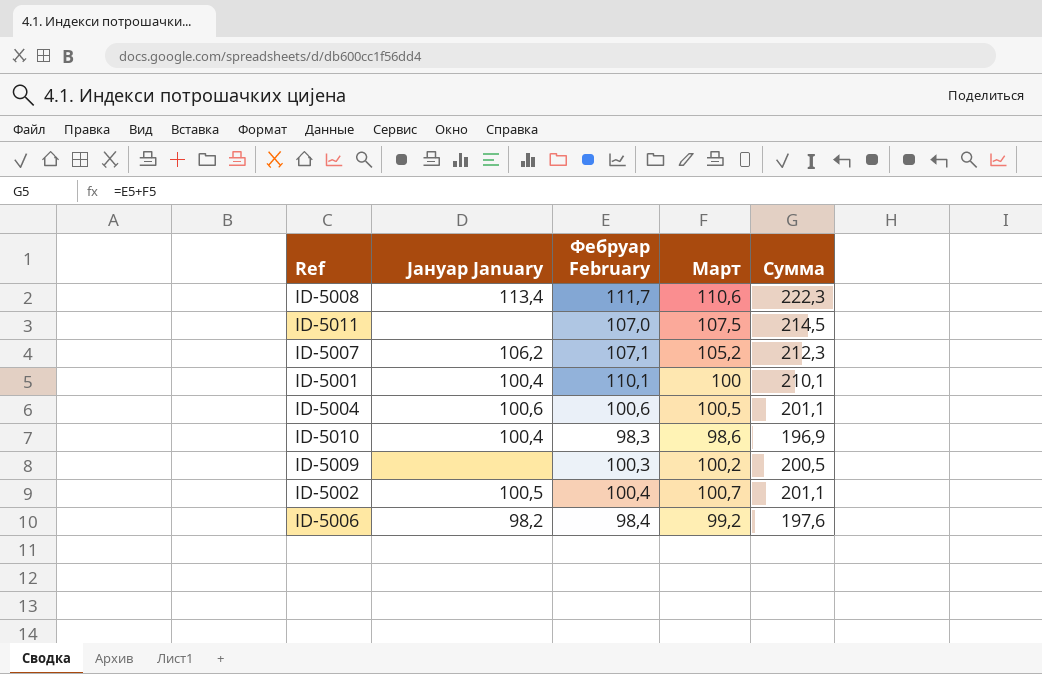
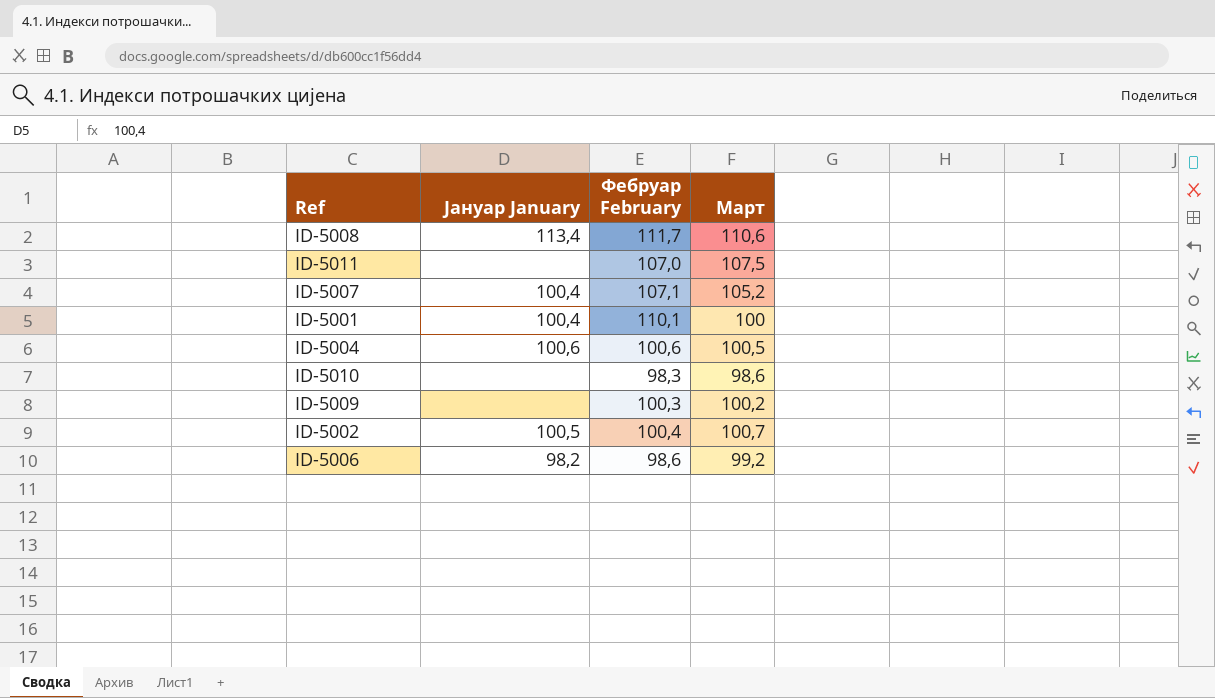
column Сумма | formula: [Фебруар February] + [Март] -> none
ID-5007 | Јануар January: 106,2 -> 100,4
ID-5010 | Јануар January: 100,4 -> none
ID-5006 | Фебруар February: 98,4 -> 98,6

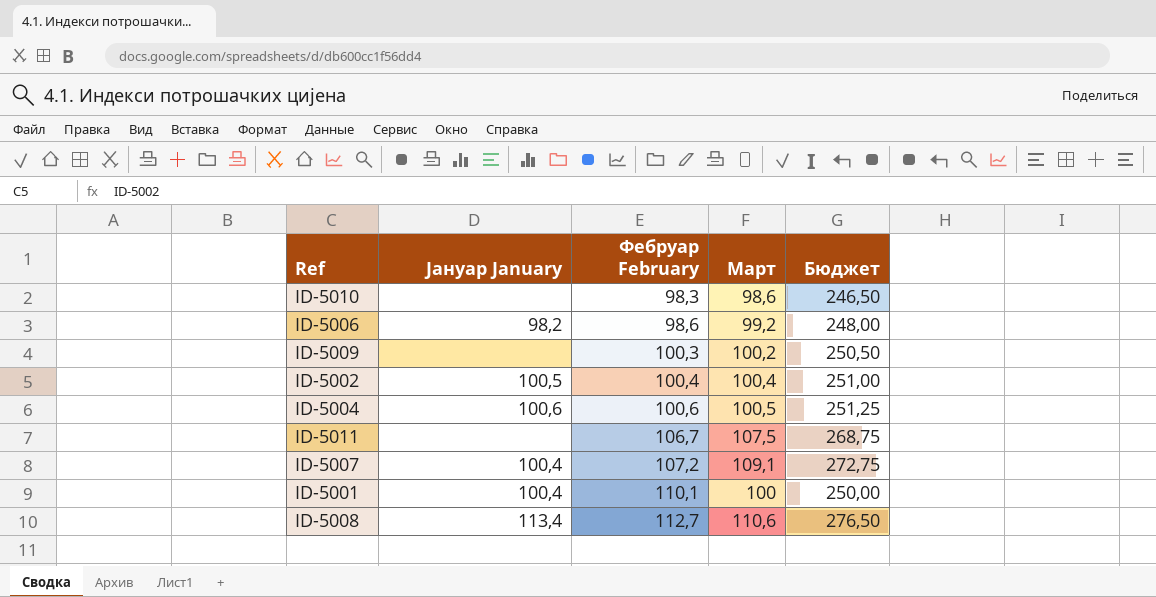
row order: none -> Фебруар February ascending
column Бюджет | formula: none -> [Март] * 2,5
ID-5002 | Март: 100,7 -> 100,4
ID-5011 | Фебруар February: 107,0 -> 106,7
ID-5007 | Фебруар February: 107,1 -> 107,2
ID-5007 | Март: 105,2 -> 109,1
ID-5008 | Фебруар February: 111,7 -> 112,7

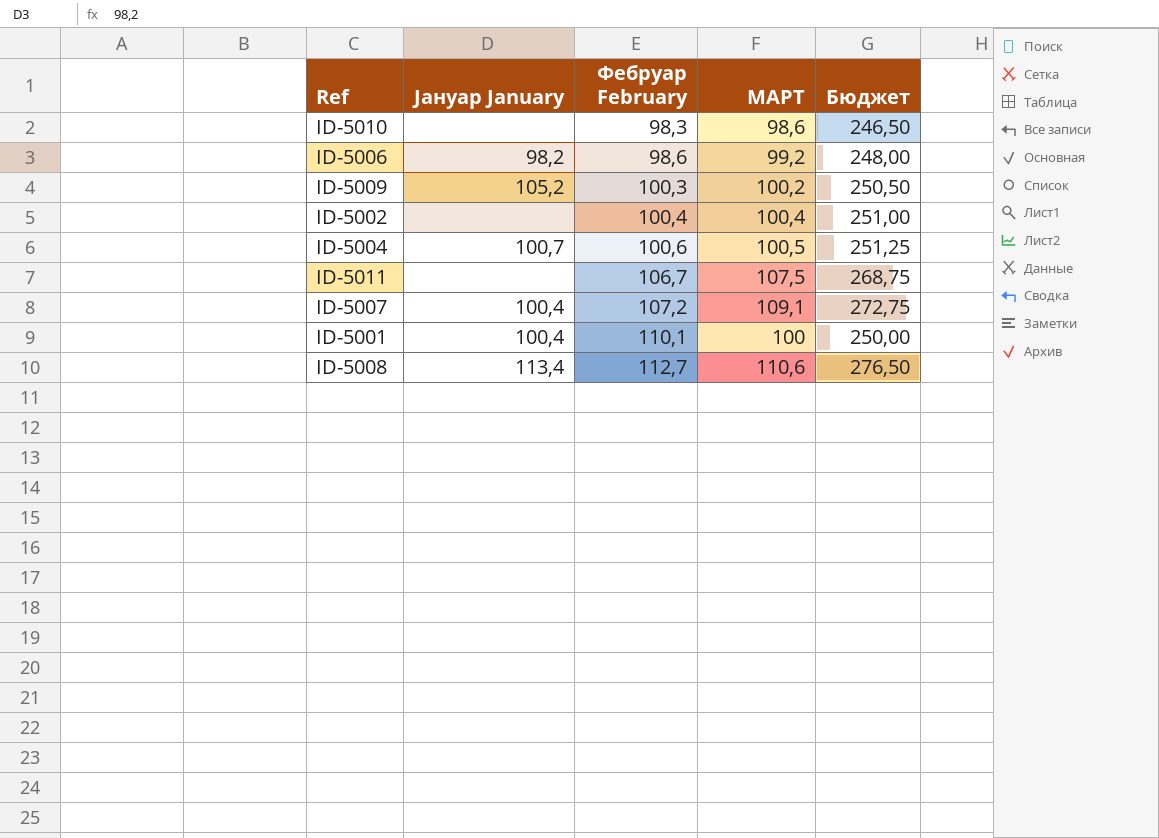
column name: Март -> МАРТ
ID-5009 | Јануар January: none -> 105,2
ID-5002 | Јануар January: 100,5 -> none
ID-5004 | Јануар January: 100,6 -> 100,7

